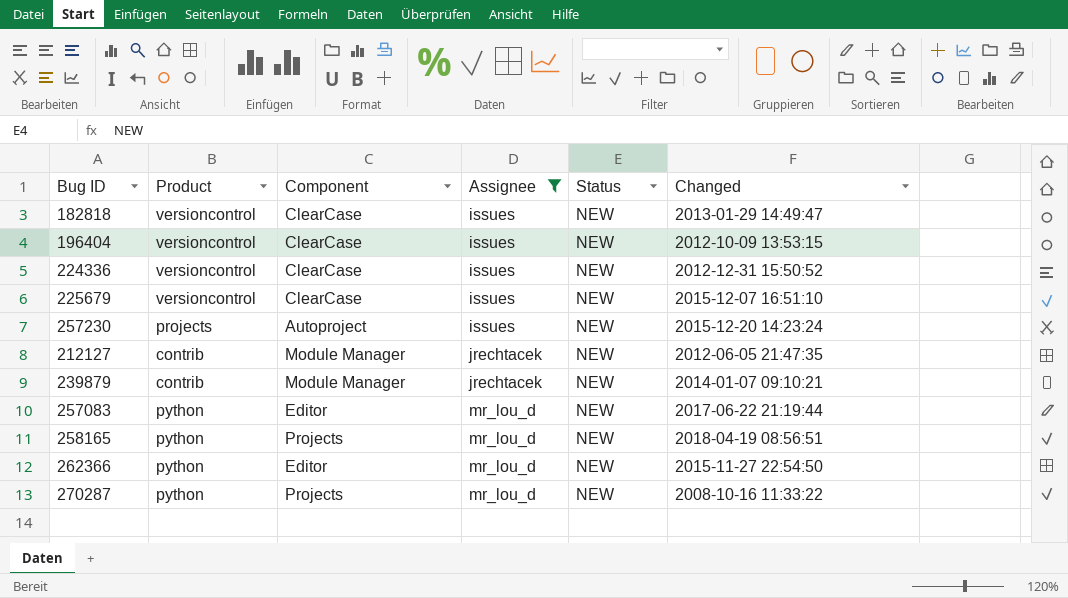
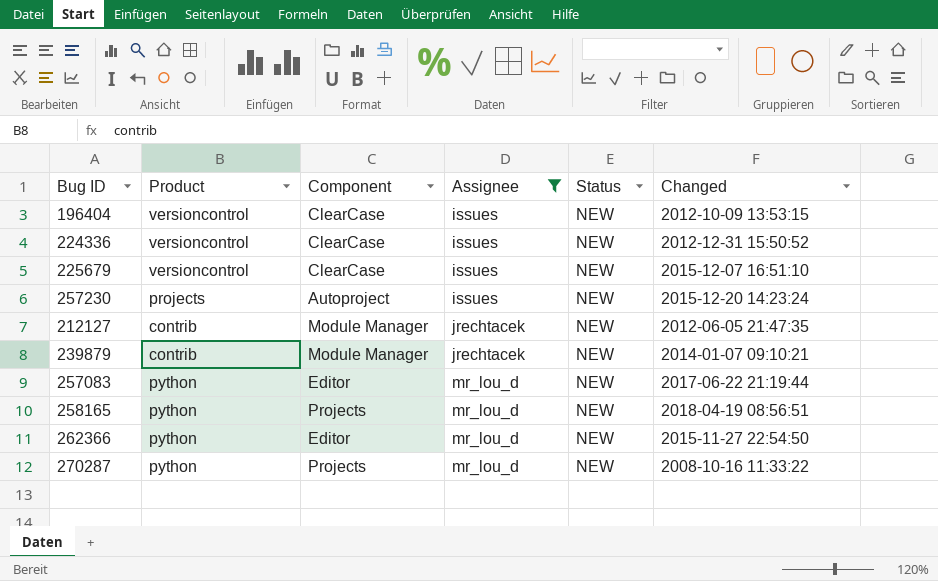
row 182818: versioncontrol | ClearCase | issues | NEW | 2013-01-29 14:49:47 -> none

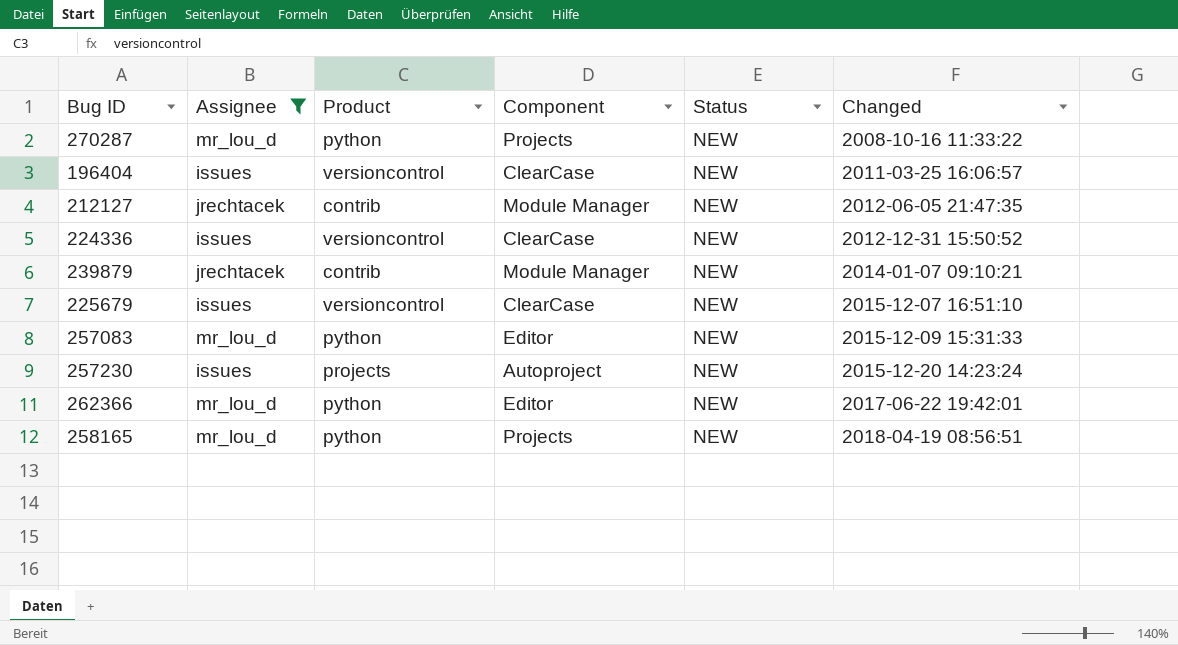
row order: Assignee ascending -> Changed ascending
column Assignee | position: 4 -> 2
196404 | Changed: 2012-10-09 13:53:15 -> 2011-03-25 16:06:57
257083 | Changed: 2017-06-22 21:19:44 -> 2015-12-09 15:31:33
262366 | Changed: 2015-11-27 22:54:50 -> 2017-06-22 19:42:01

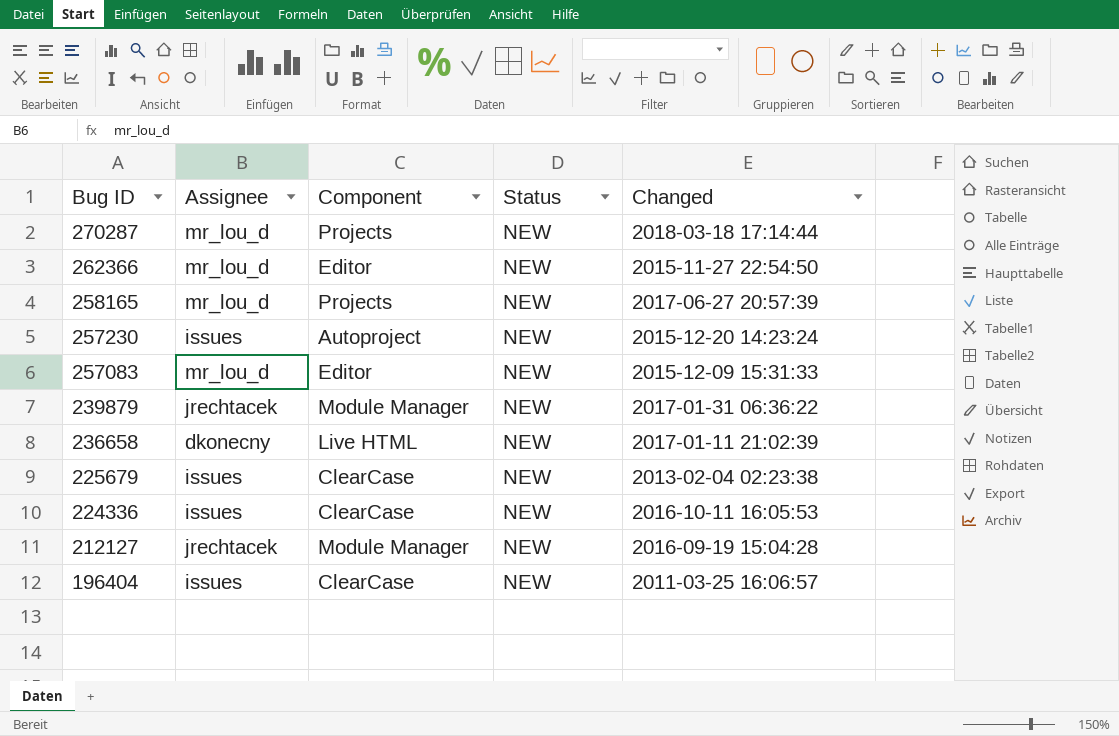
filter: Assignee != dkonecny -> none
row order: Changed ascending -> Bug ID descending
column Product | position: 3 -> none
270287 | Changed: 2008-10-16 11:33:22 -> 2018-03-18 17:14:44
262366 | Changed: 2017-06-22 19:42:01 -> 2015-11-27 22:54:50
258165 | Changed: 2018-04-19 08:56:51 -> 2017-06-27 20:57:39
239879 | Changed: 2014-01-07 09:10:21 -> 2017-01-31 06:36:22
225679 | Changed: 2015-12-07 16:51:10 -> 2013-02-04 02:23:38
224336 | Changed: 2012-12-31 15:50:52 -> 2016-10-11 16:05:53
212127 | Changed: 2012-06-05 21:47:35 -> 2016-09-19 15:04:28

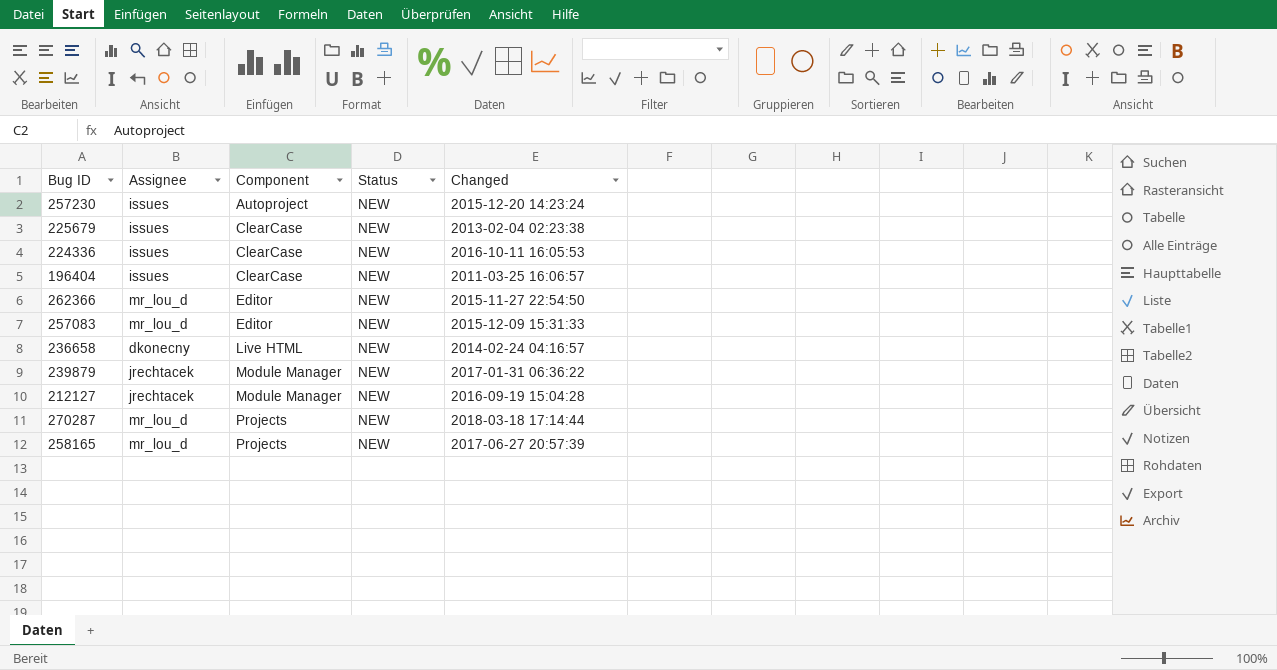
row order: Bug ID descending -> Component ascending
236658 | Changed: 2017-01-11 21:02:39 -> 2014-02-24 04:16:57

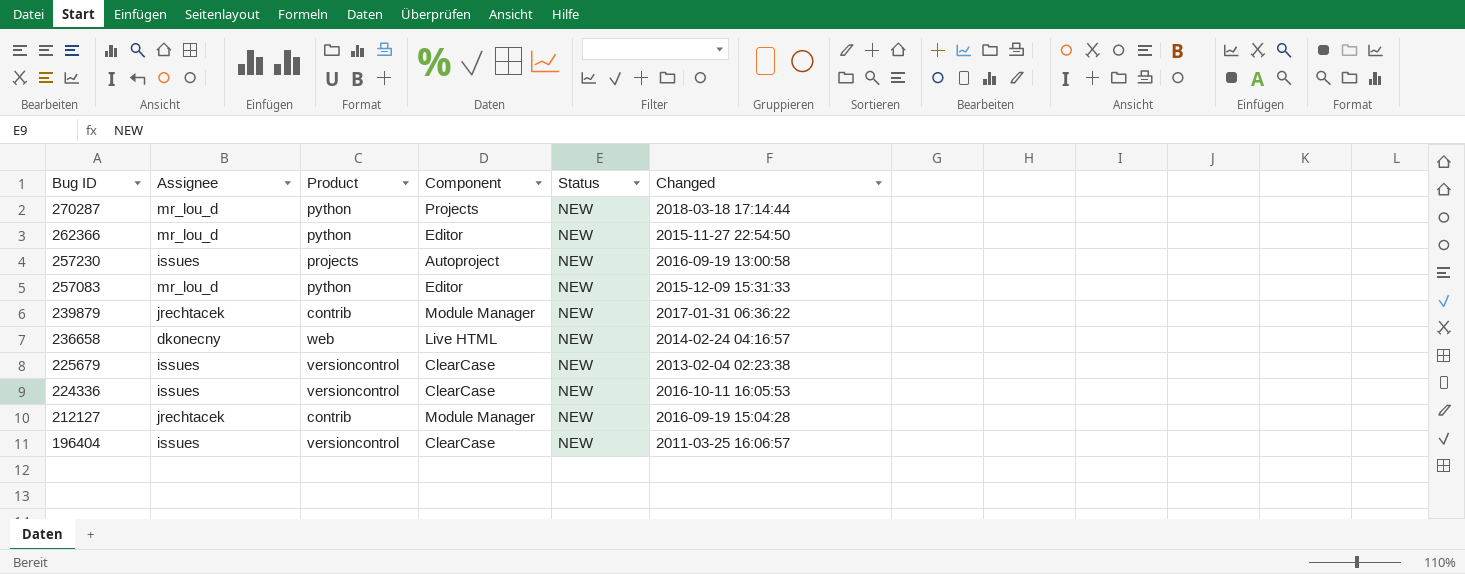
row order: Component ascending -> Bug ID descending
column Product | position: none -> 3
row 258165: mr_lou_d | Projects | NEW | 2017-06-27 20:57:39 -> none
257230 | Changed: 2015-12-20 14:23:24 -> 2016-09-19 13:00:58

